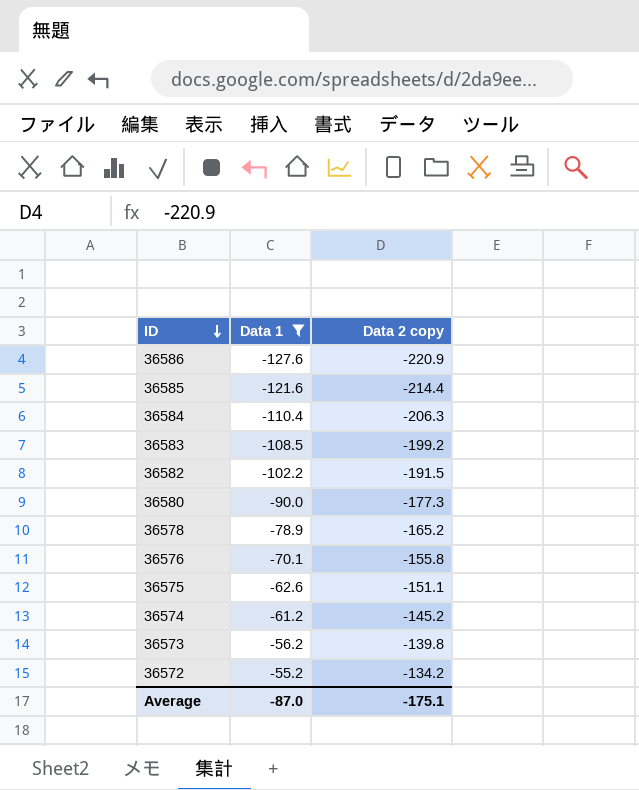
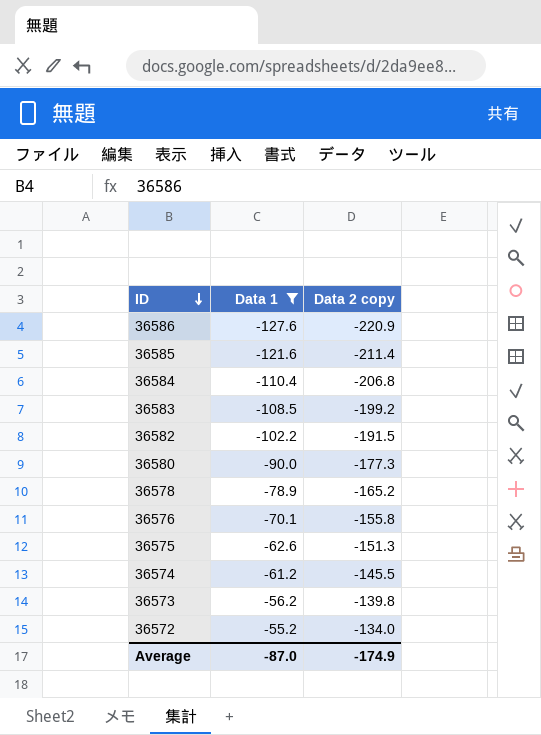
36585 | Data 2 copy: -214.4 -> -211.4
36584 | Data 2 copy: -206.3 -> -206.8
36575 | Data 2 copy: -151.1 -> -151.3
36574 | Data 2 copy: -145.2 -> -145.5
36572 | Data 2 copy: -134.2 -> -134.0
Average | Data 2 copy: -175.1 -> -174.9

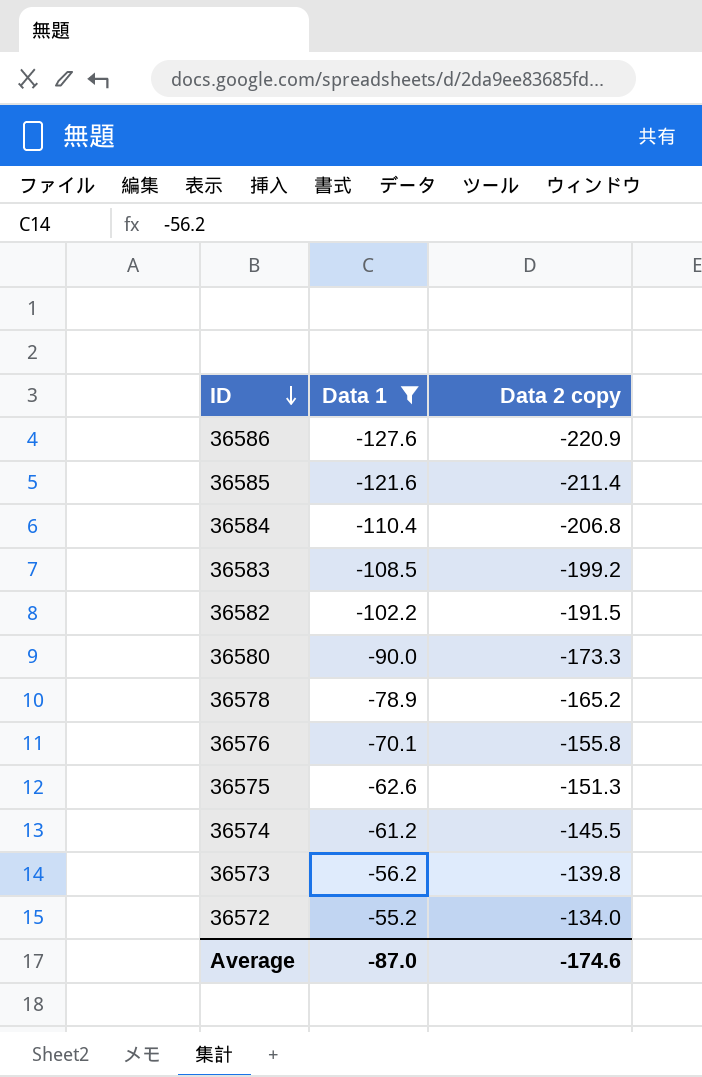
36580 | Data 2 copy: -177.3 -> -173.3
Average | Data 2 copy: -174.9 -> -174.6

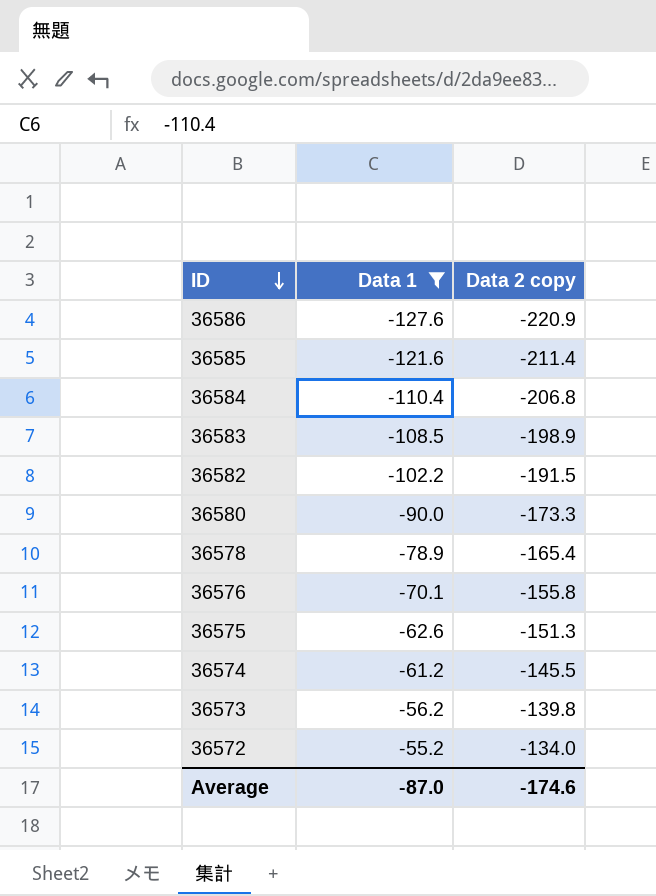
36583 | Data 2 copy: -199.2 -> -198.9
36578 | Data 2 copy: -165.2 -> -165.4

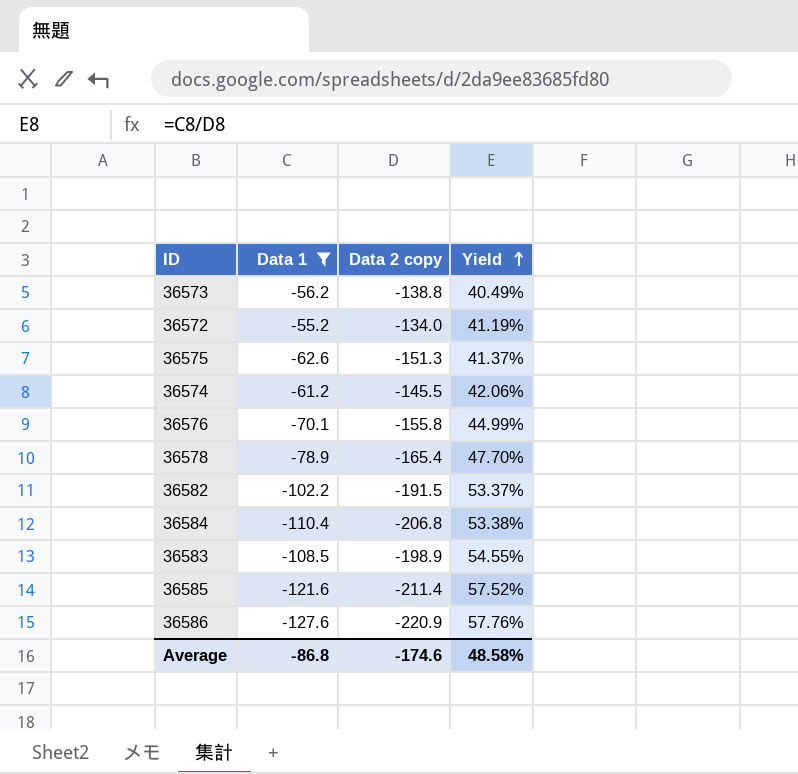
row order: ID descending -> Yield ascending
column Yield | formula: none -> [Data 1] / [Data 2 copy]
row 36580: -90.0 | -173.3 -> none
36573 | Data 2 copy: -139.8 -> -138.8
Average | Data 1: -87.0 -> -86.8

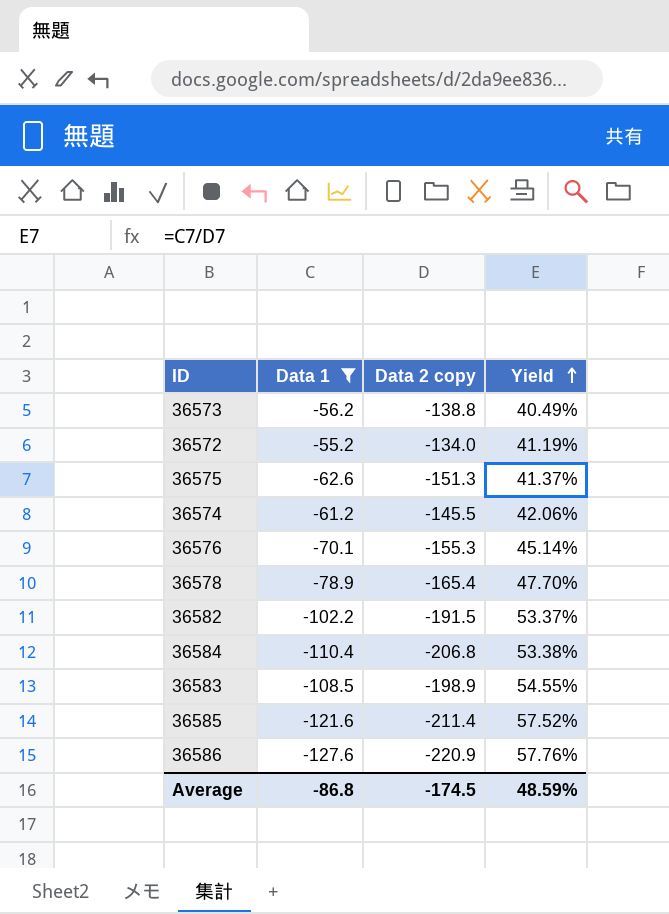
36576 | Data 2 copy: -155.8 -> -155.3
36576 | Yield: 44.99% -> 45.14%
Average | Data 2 copy: -174.6 -> -174.5
Average | Yield: 48.58% -> 48.59%

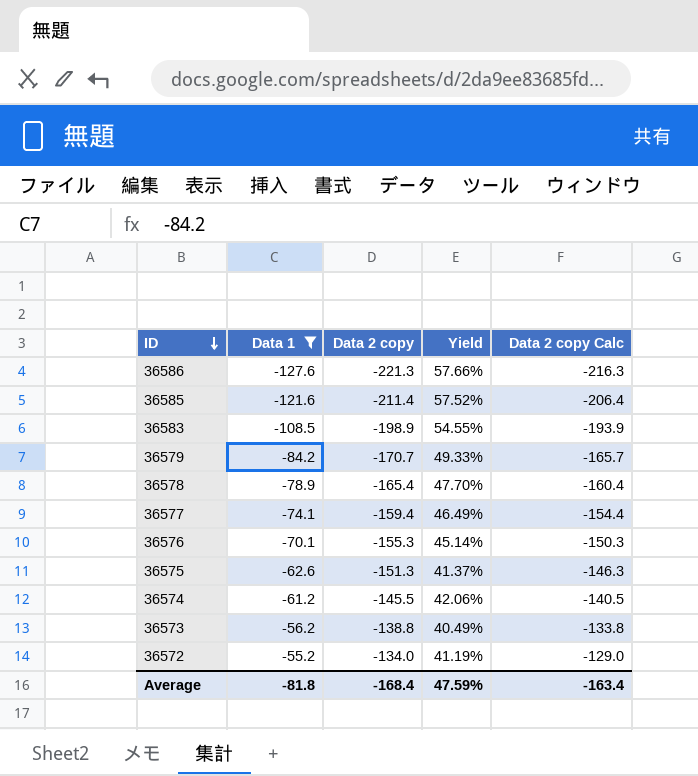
row order: Yield ascending -> ID descending
column Data 2 copy Calc | formula: none -> [Data 2 copy] + 5
row 36582: -102.2 | -191.5 | 53.37% -> none
row 36584: -110.4 | -206.8 | 53.38% -> none
36586 | Data 2 copy: -220.9 -> -221.3
36586 | Yield: 57.76% -> 57.66%
row 36579: none -> -84.2 | -170.7 | 49.33% | -165.7
row 36577: none -> -74.1 | -159.4 | 46.49% | -154.4
Average | Data 1: -86.8 -> -81.8
Average | Data 2 copy: -174.5 -> -168.4
Average | Yield: 48.59% -> 47.59%

